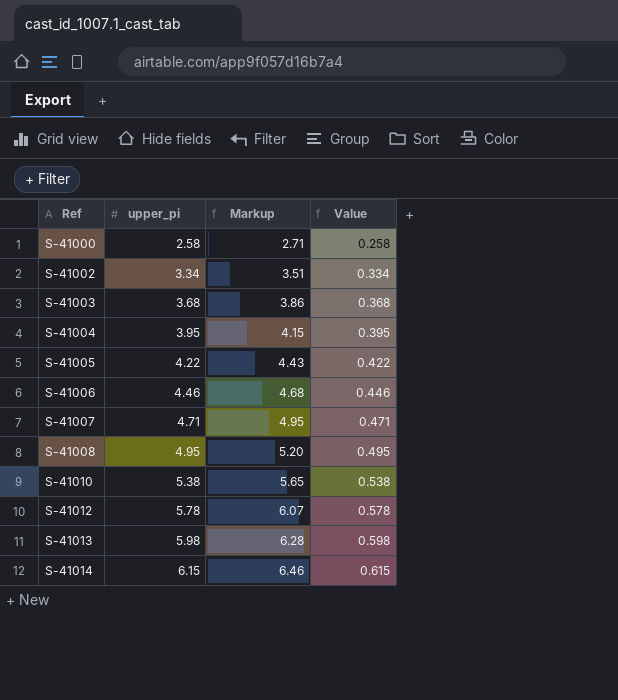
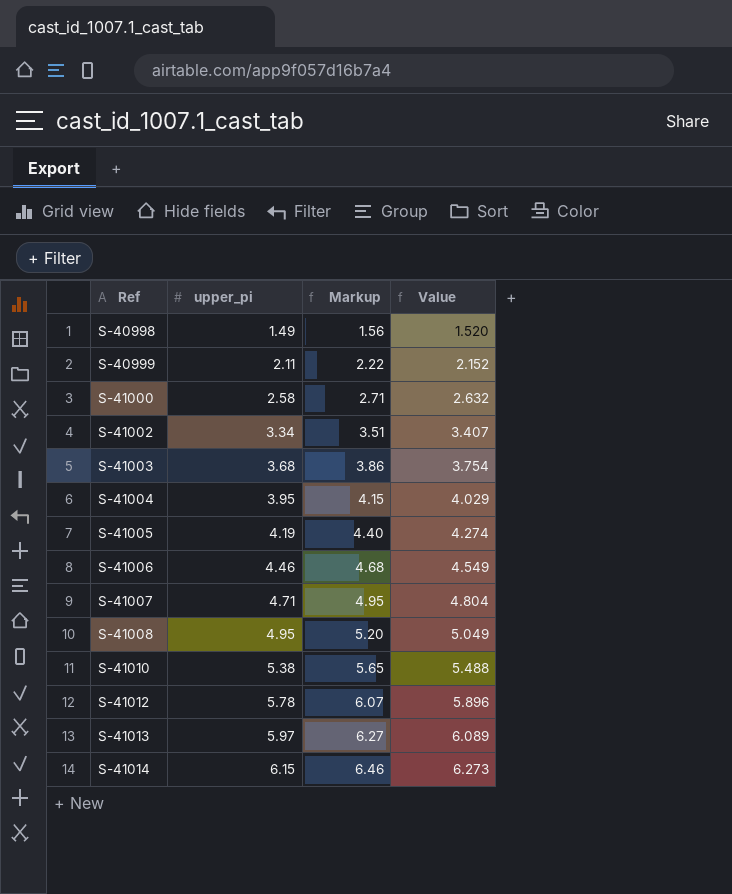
column Value | formula: [upper_pi] * 0.1 -> [upper_pi] * 1.02
row S-40998: none -> 1.49 | 1.56 | 1.520
row S-40999: none -> 2.11 | 2.22 | 2.152
S-41005 | upper_pi: 4.22 -> 4.19
S-41005 | Markup: 4.43 -> 4.40
S-41013 | upper_pi: 5.98 -> 5.97
S-41013 | Markup: 6.28 -> 6.27

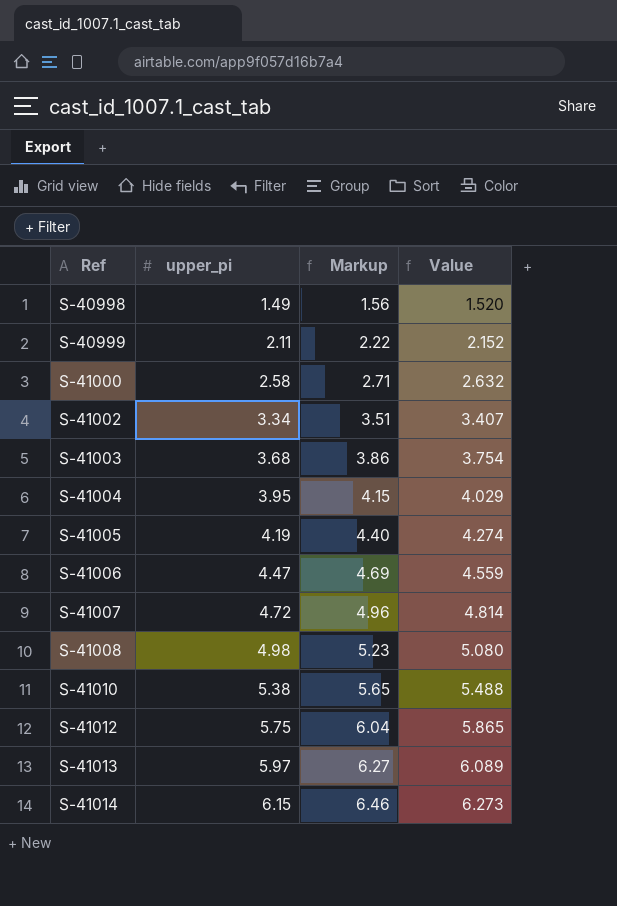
S-41006 | upper_pi: 4.46 -> 4.47
S-41006 | Markup: 4.68 -> 4.69
S-41006 | Value: 4.549 -> 4.559
S-41007 | upper_pi: 4.71 -> 4.72
S-41007 | Markup: 4.95 -> 4.96
S-41007 | Value: 4.804 -> 4.814
S-41008 | upper_pi: 4.95 -> 4.98
S-41008 | Markup: 5.20 -> 5.23
S-41008 | Value: 5.049 -> 5.080
S-41012 | upper_pi: 5.78 -> 5.75
S-41012 | Markup: 6.07 -> 6.04
S-41012 | Value: 5.896 -> 5.865

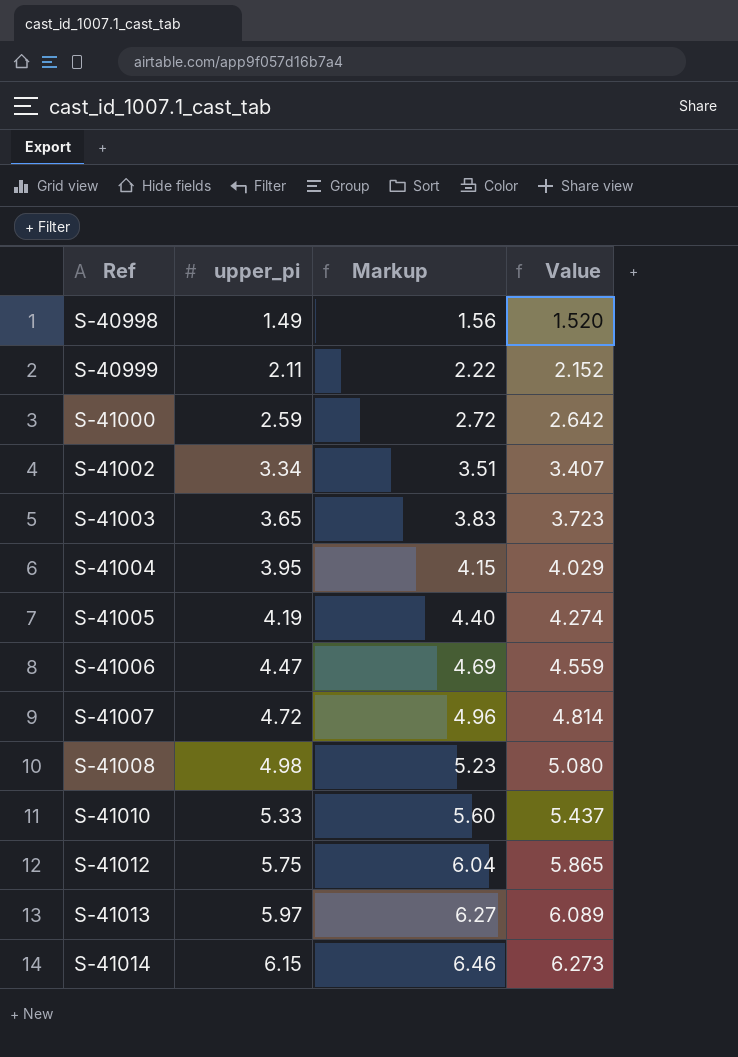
S-41000 | upper_pi: 2.58 -> 2.59
S-41000 | Markup: 2.71 -> 2.72
S-41000 | Value: 2.632 -> 2.642
S-41003 | upper_pi: 3.68 -> 3.65
S-41003 | Markup: 3.86 -> 3.83
S-41003 | Value: 3.754 -> 3.723
S-41010 | upper_pi: 5.38 -> 5.33
S-41010 | Markup: 5.65 -> 5.60
S-41010 | Value: 5.488 -> 5.437

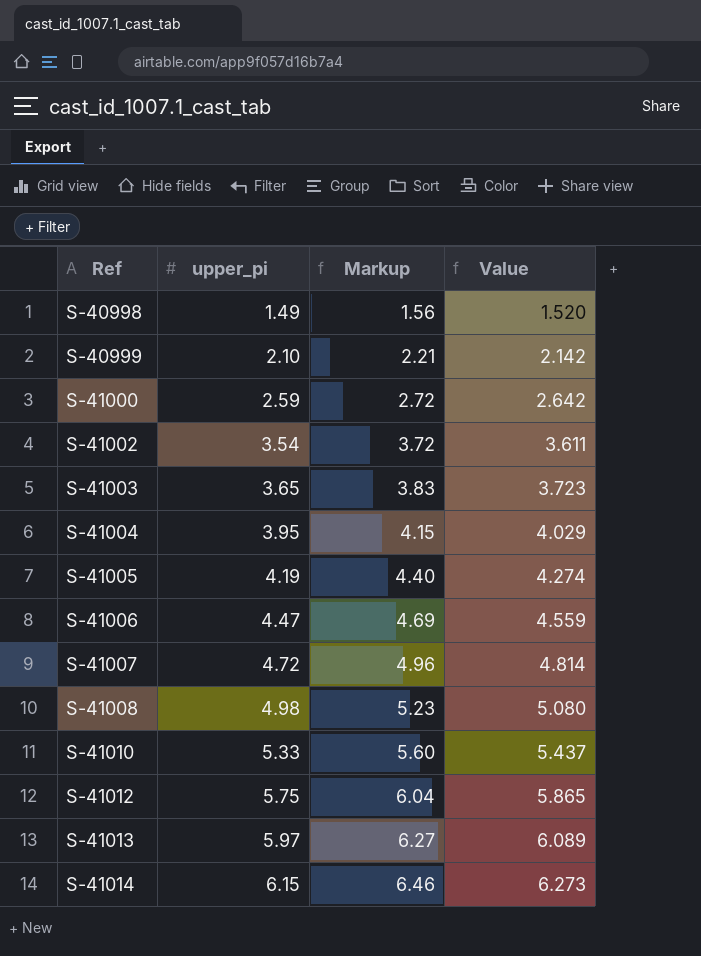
S-40999 | upper_pi: 2.11 -> 2.10
S-40999 | Markup: 2.22 -> 2.21
S-40999 | Value: 2.152 -> 2.142
S-41002 | upper_pi: 3.34 -> 3.54
S-41002 | Markup: 3.51 -> 3.72
S-41002 | Value: 3.407 -> 3.611

